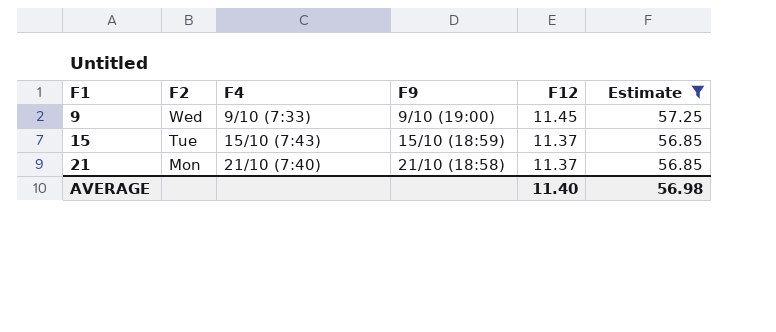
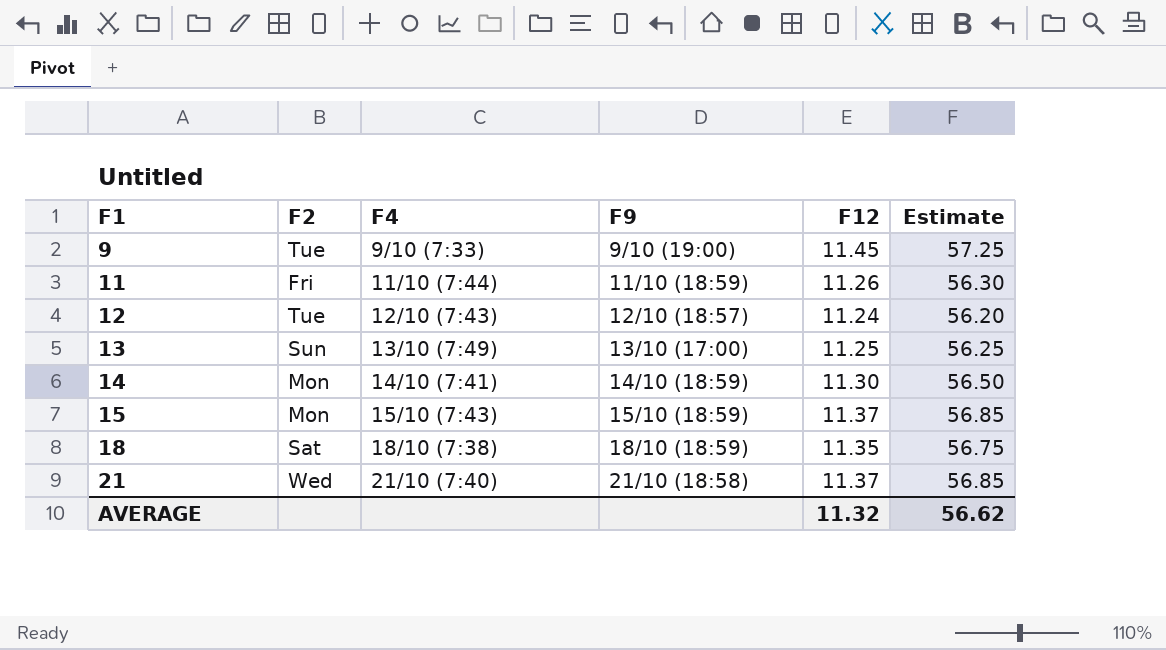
filter: Estimate >= 56.85 -> none
9 | F2: Wed -> Tue
15 | F2: Tue -> Mon
21 | F2: Mon -> Wed
AVERAGE | F12: 11.40 -> 11.32
AVERAGE | Estimate: 56.98 -> 56.62

